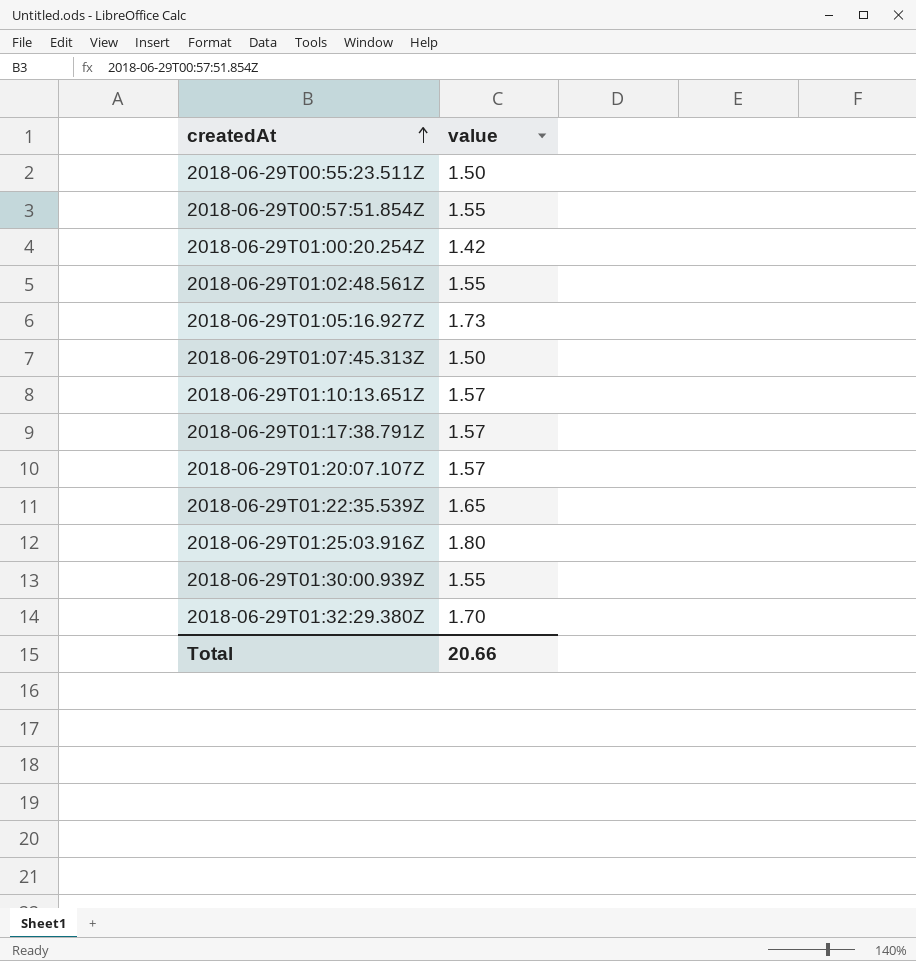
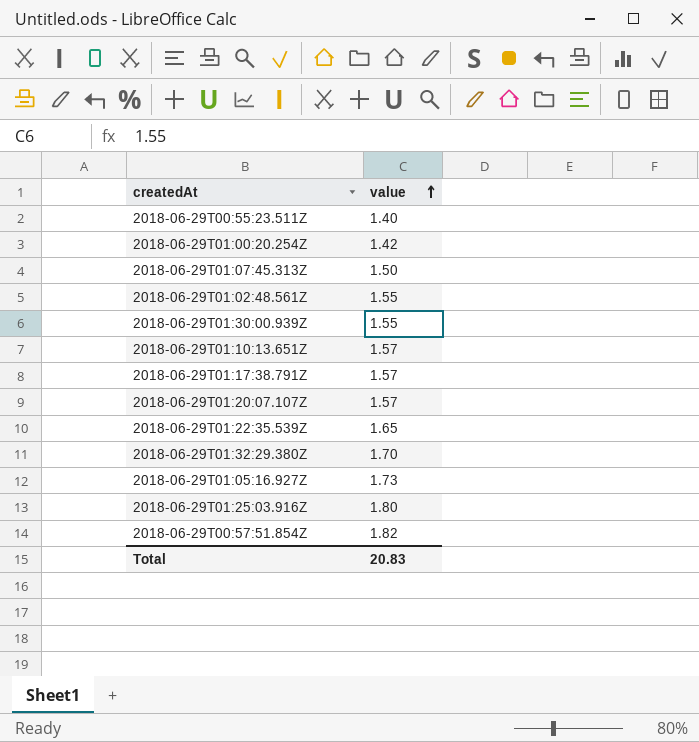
row order: createdAt ascending -> value ascending
2018-06-29T00:55:23.511Z | value: 1.50 -> 1.40
2018-06-29T00:57:51.854Z | value: 1.55 -> 1.82
Total | value: 20.66 -> 20.83

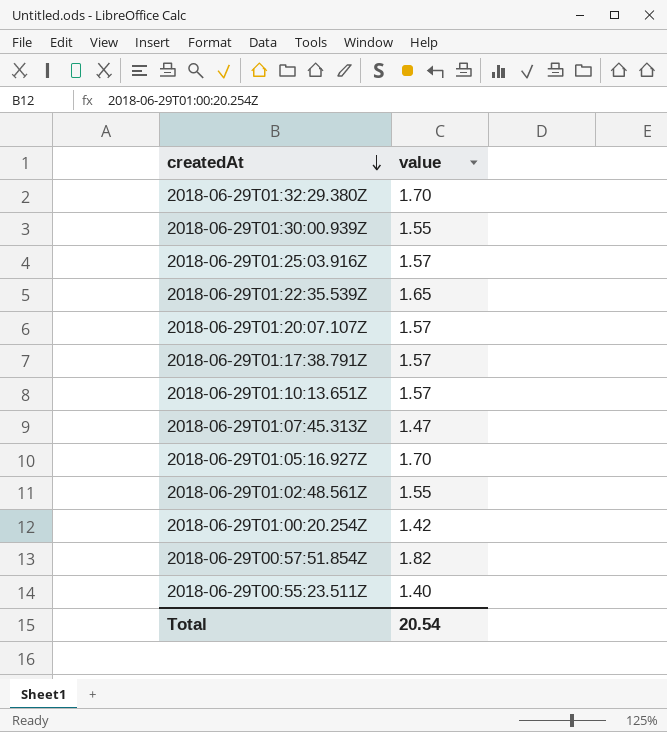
row order: value ascending -> createdAt descending
2018-06-29T01:25:03.916Z | value: 1.80 -> 1.57
2018-06-29T01:07:45.313Z | value: 1.50 -> 1.47
2018-06-29T01:05:16.927Z | value: 1.73 -> 1.70
Total | value: 20.83 -> 20.54

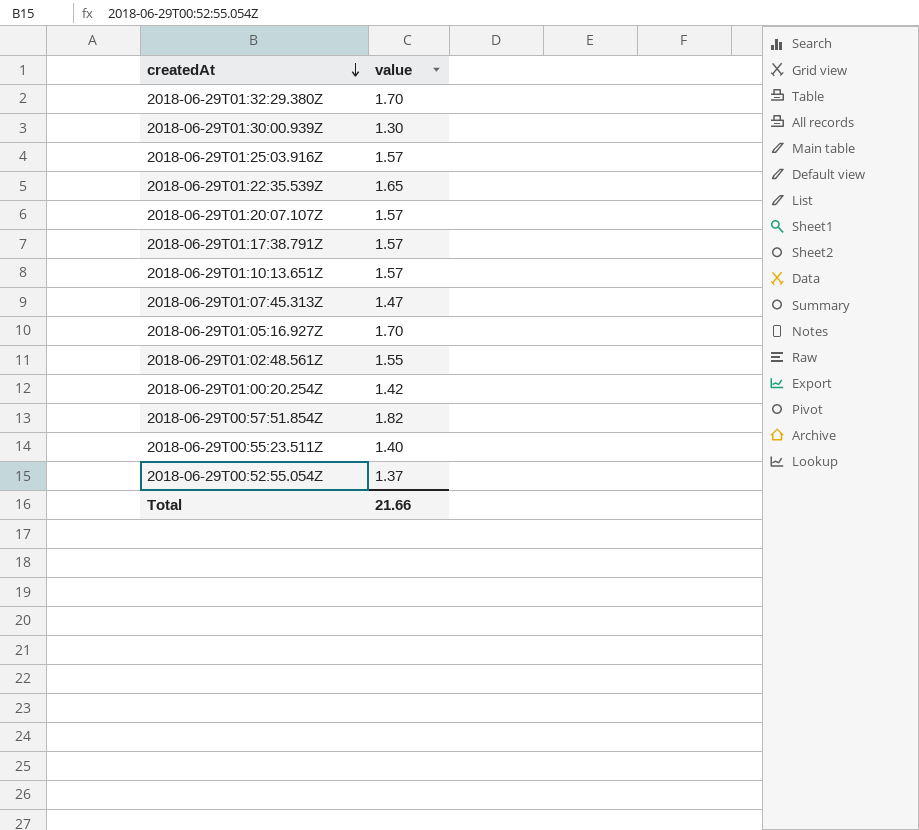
2018-06-29T01:30:00.939Z | value: 1.55 -> 1.30
row 2018-06-29T00:52:55.054Z: none -> 1.37
Total | value: 20.54 -> 21.66

